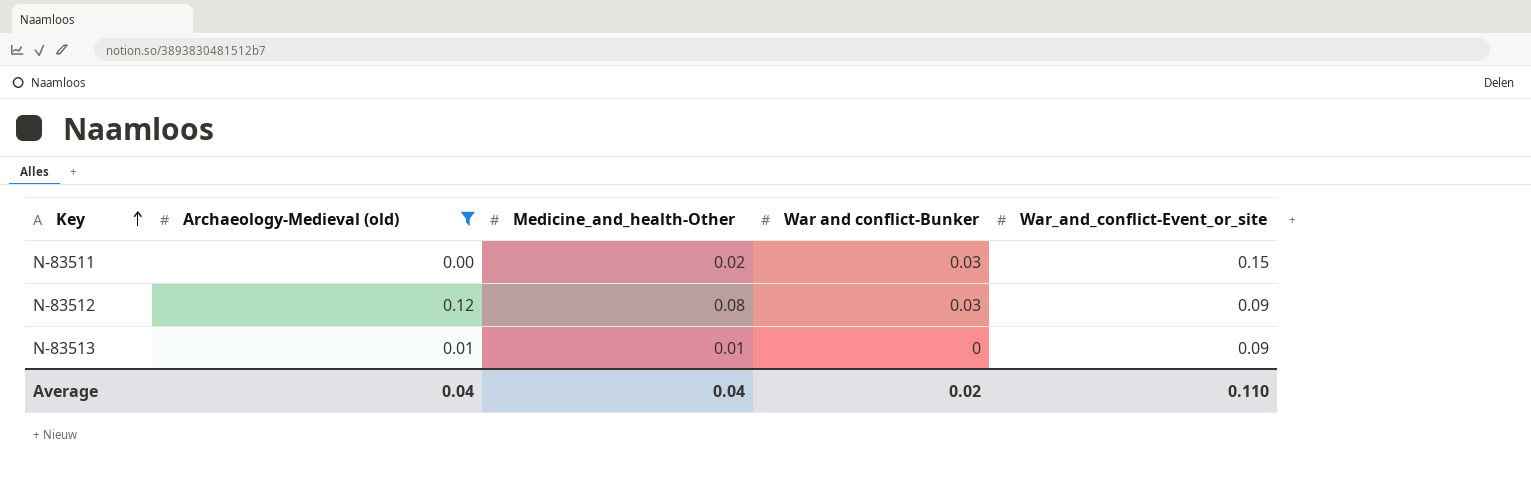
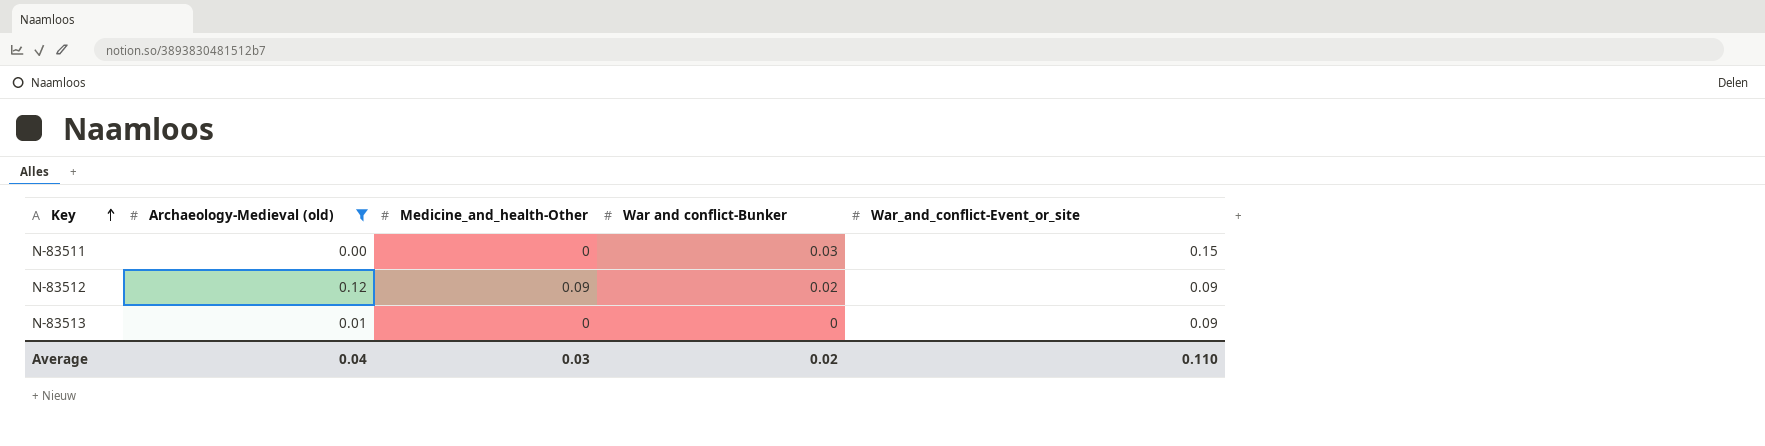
N-83511 | Medicine_and_health-Other: 0.02 -> 0
N-83512 | Medicine_and_health-Other: 0.08 -> 0.09
N-83512 | War and conflict-Bunker: 0.03 -> 0.02
N-83513 | Medicine_and_health-Other: 0.01 -> 0
Average | Medicine_and_health-Other: 0.04 -> 0.03

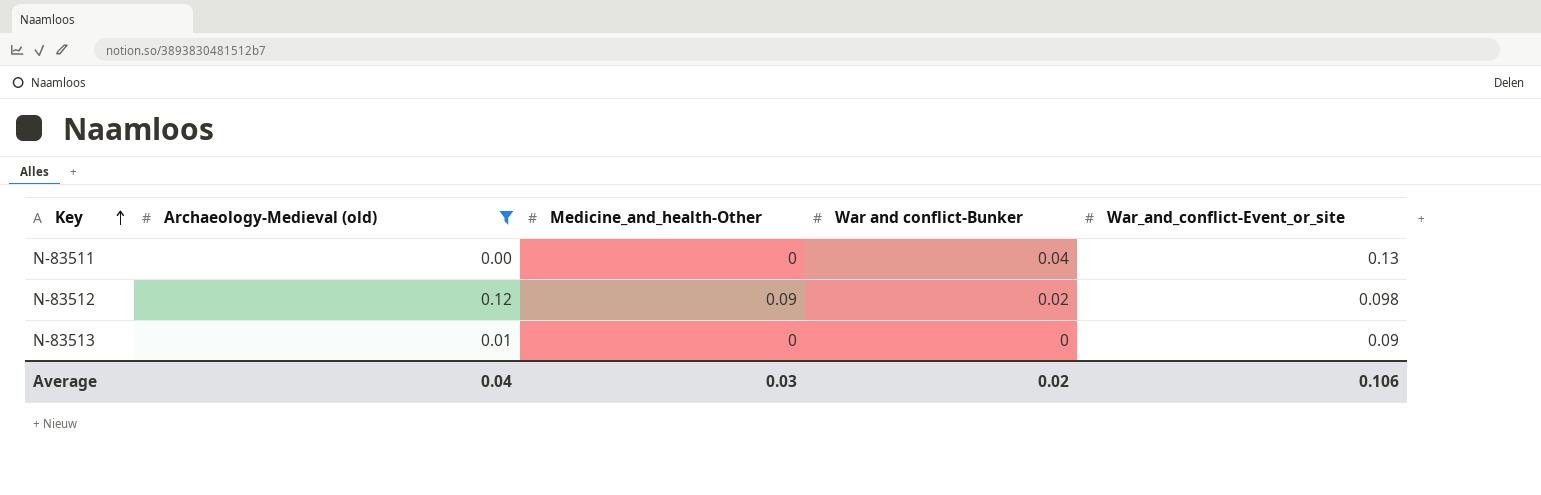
N-83511 | War and conflict-Bunker: 0.03 -> 0.04
N-83511 | War_and_conflict-Event_or_site: 0.15 -> 0.13
N-83512 | War_and_conflict-Event_or_site: 0.09 -> 0.098
Average | War_and_conflict-Event_or_site: 0.110 -> 0.106

